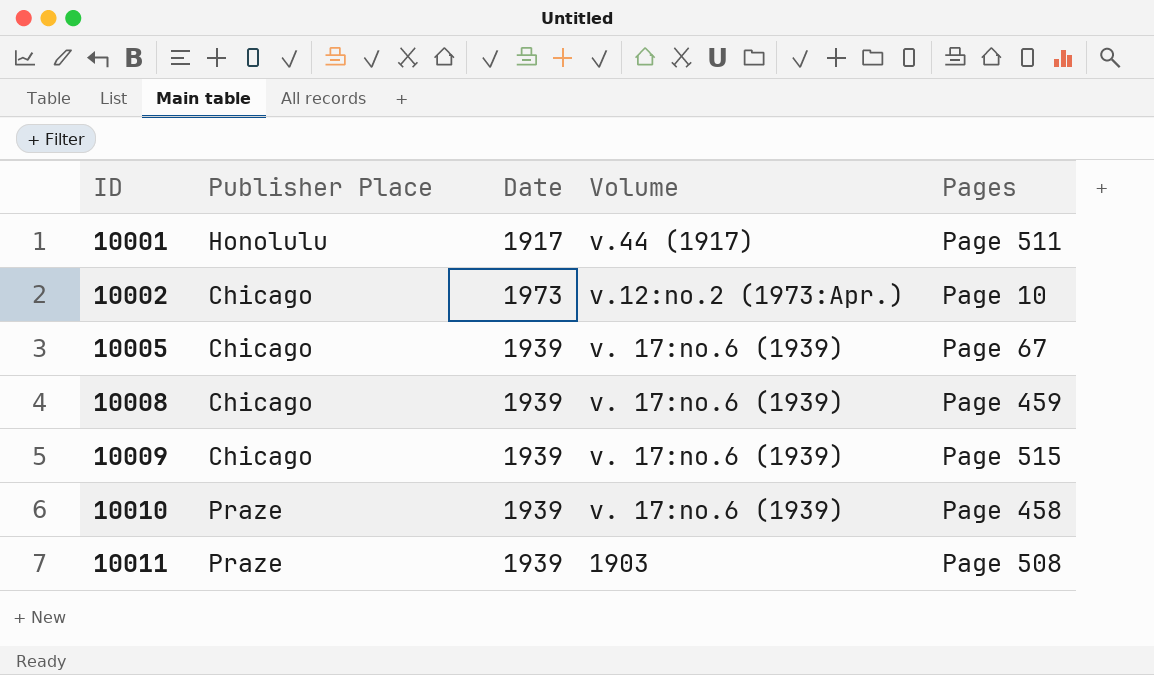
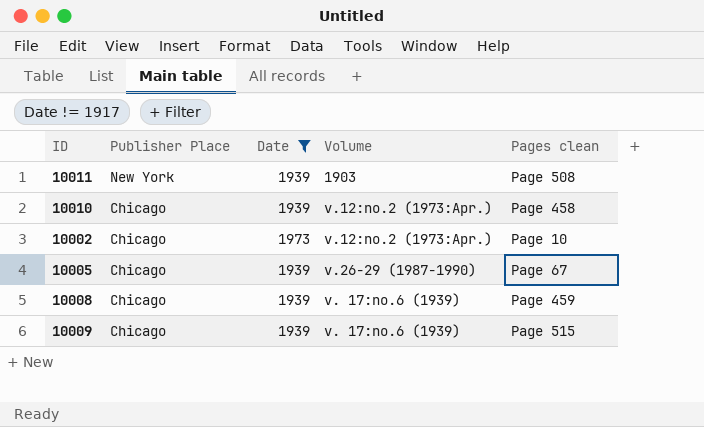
filter: none -> Date != 1917
row order: ID ascending -> Publisher Place descending
column name: Pages -> Pages clean
10011 | Publisher Place: Praze -> New York
10010 | Publisher Place: Praze -> Chicago
10010 | Volume: v. 17:no.6 (1939) -> v.12:no.2 (1973:Apr.)
10005 | Volume: v. 17:no.6 (1939) -> v.26-29 (1987-1990)

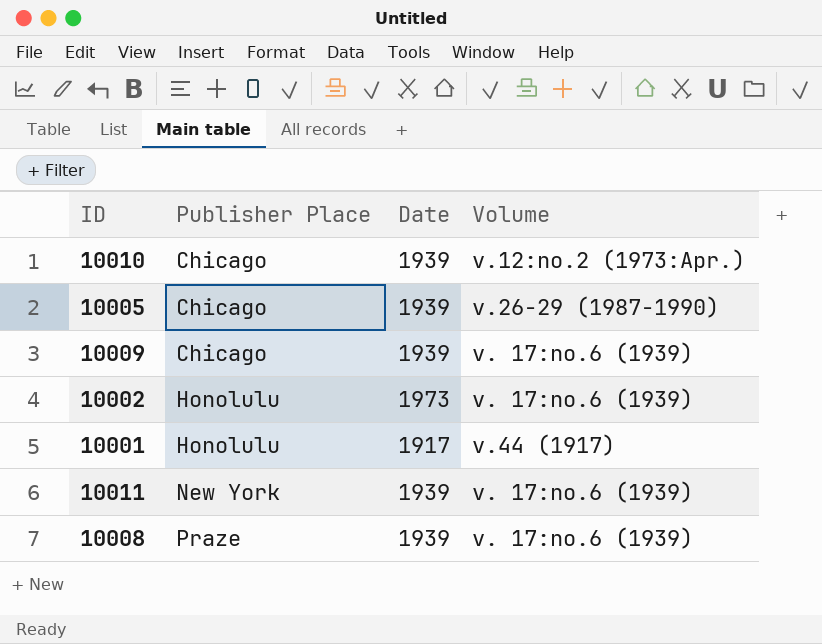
filter: Date != 1917 -> none
row order: Publisher Place descending -> Publisher Place ascending
column Pages clean | position: 5 -> none
10002 | Publisher Place: Chicago -> Honolulu
10002 | Volume: v.12:no.2 (1973:Apr.) -> v. 17:no.6 (1939)
10011 | Volume: 1903 -> v. 17:no.6 (1939)
10008 | Publisher Place: Chicago -> Praze

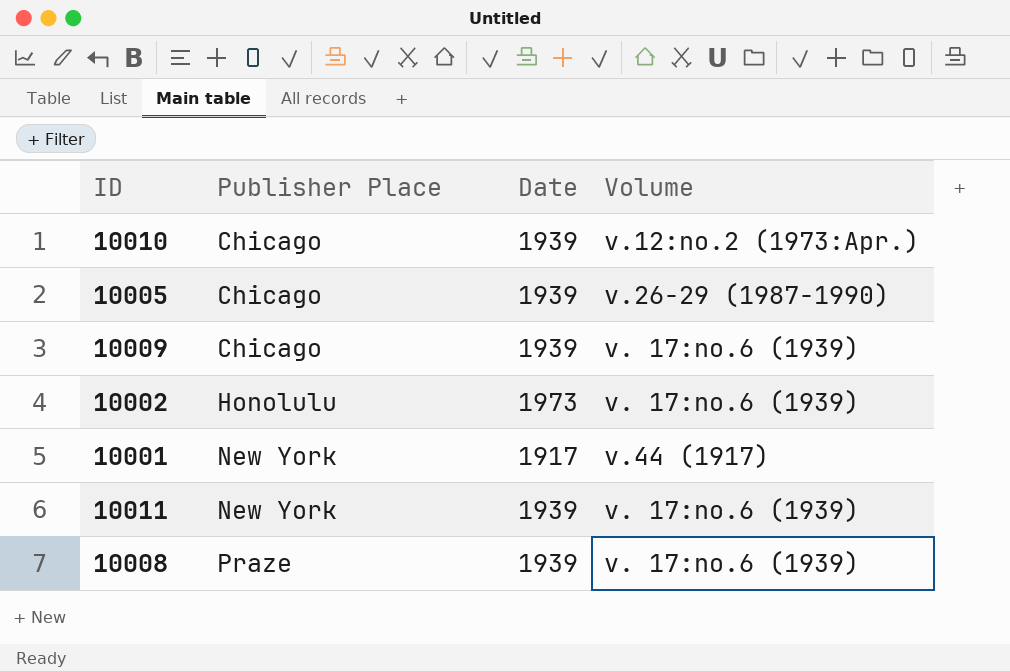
10001 | Publisher Place: Honolulu -> New York

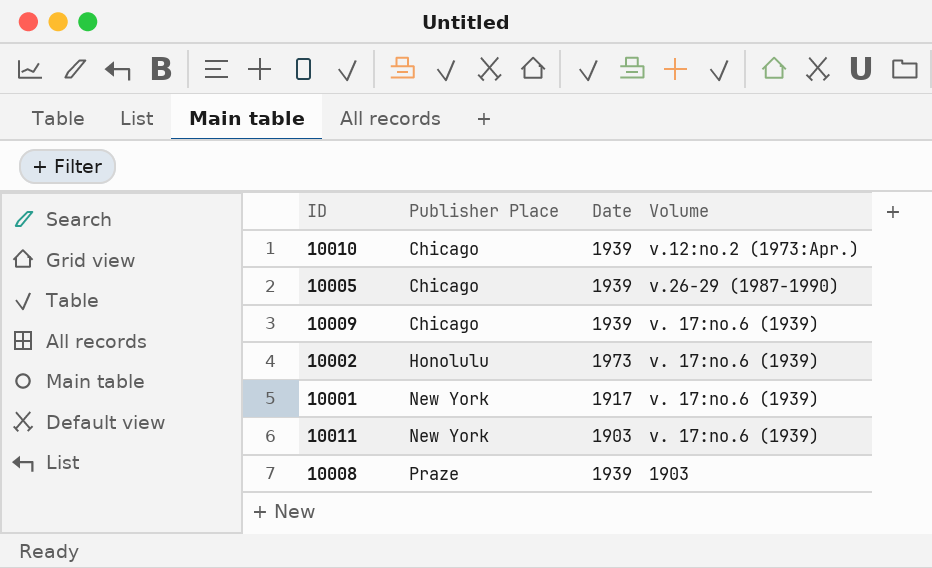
10001 | Volume: v.44 (1917) -> v. 17:no.6 (1939)
10011 | Date: 1939 -> 1903
10008 | Volume: v. 17:no.6 (1939) -> 1903

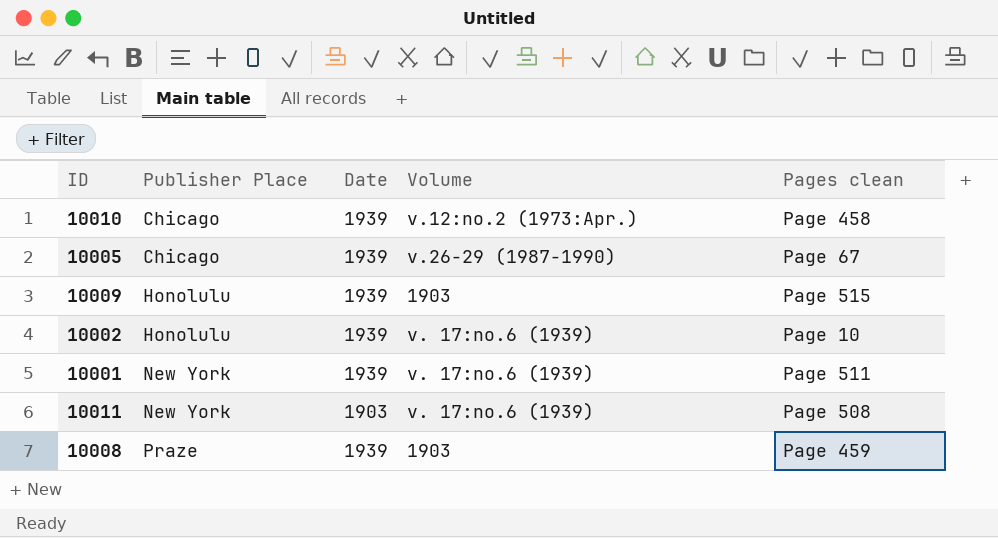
column Pages clean | position: none -> 5
10009 | Publisher Place: Chicago -> Honolulu
10009 | Volume: v. 17:no.6 (1939) -> 1903
10002 | Date: 1973 -> 1939
10001 | Date: 1917 -> 1939

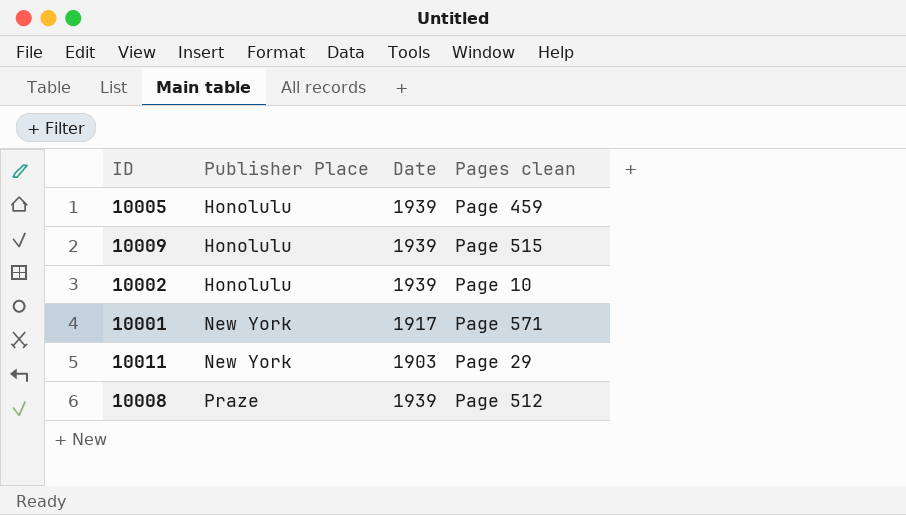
column Volume | position: 4 -> none
row 10010: Chicago | 1939 | v.12:no.2 (1973:Apr.) | Page 458 -> none
10005 | Publisher Place: Chicago -> Honolulu
10005 | Pages clean: Page 67 -> Page 459
10001 | Date: 1939 -> 1917
10001 | Pages clean: Page 511 -> Page 571
10011 | Pages clean: Page 508 -> Page 29
10008 | Pages clean: Page 459 -> Page 512

